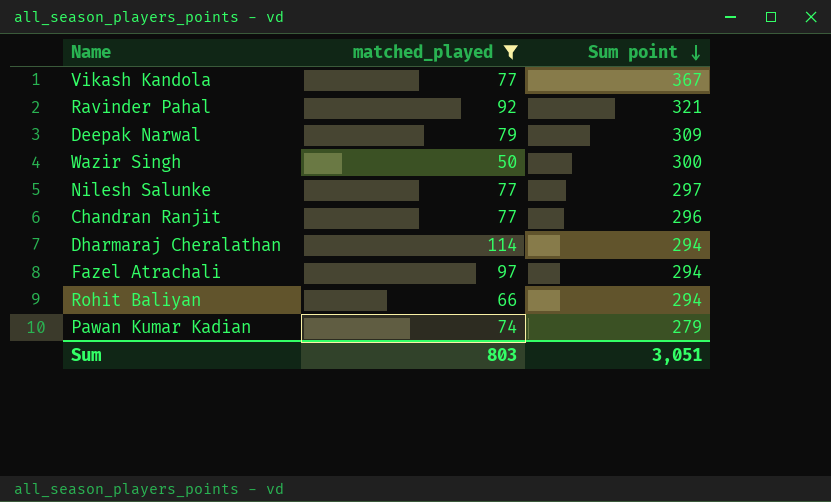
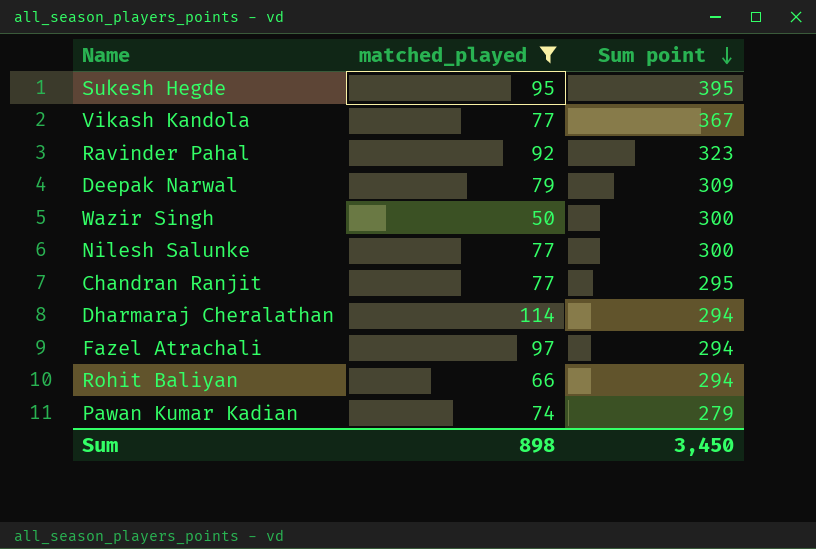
row Sukesh Hegde: none -> 95 | 395
Ravinder Pahal | Sum point: 321 -> 323
Nilesh Salunke | Sum point: 297 -> 300
Chandran Ranjit | Sum point: 296 -> 295
Sum | matched_played: 803 -> 898
Sum | Sum point: 3,051 -> 3,450

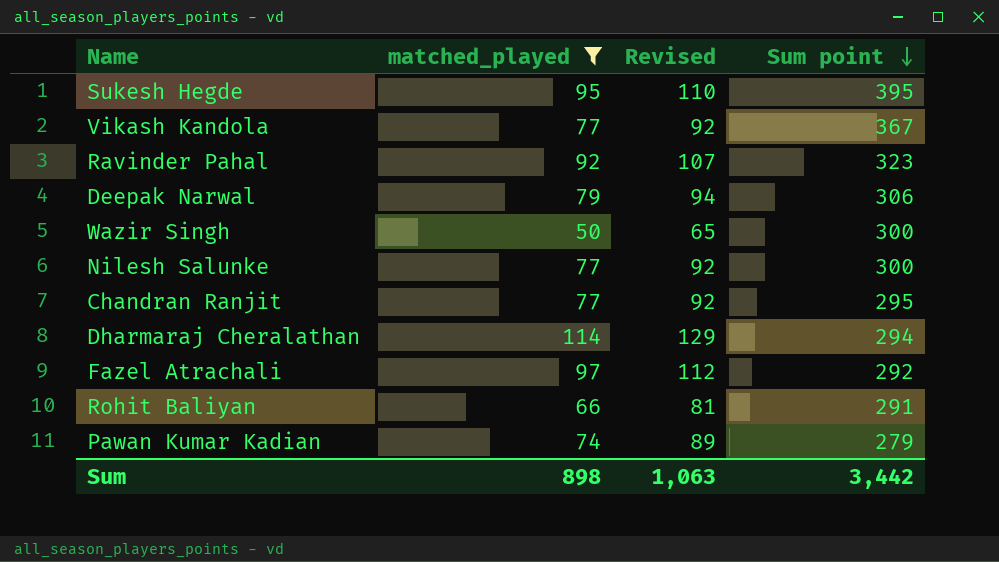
column Revised | formula: none -> [matched_played] + 15
Deepak Narwal | Sum point: 309 -> 306
Fazel Atrachali | Sum point: 294 -> 292
Rohit Baliyan | Sum point: 294 -> 291
Sum | Sum point: 3,450 -> 3,442

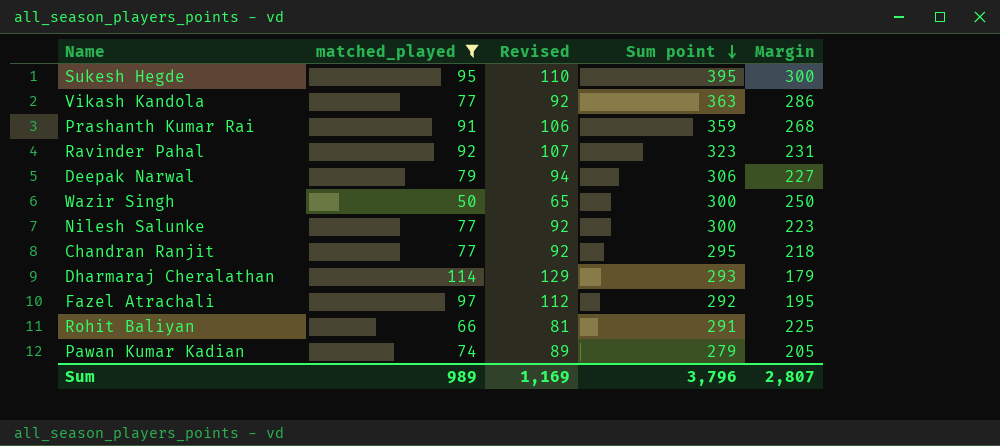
column Margin | formula: none -> [Sum point] - [matched_played]
Vikash Kandola | Sum point: 367 -> 363
row Prashanth Kumar Rai: none -> 91 | 106 | 359 | 268
Dharmaraj Cheralathan | Sum point: 294 -> 293
Sum | matched_played: 898 -> 989
Sum | Revised: 1,063 -> 1,169
Sum | Sum point: 3,442 -> 3,796

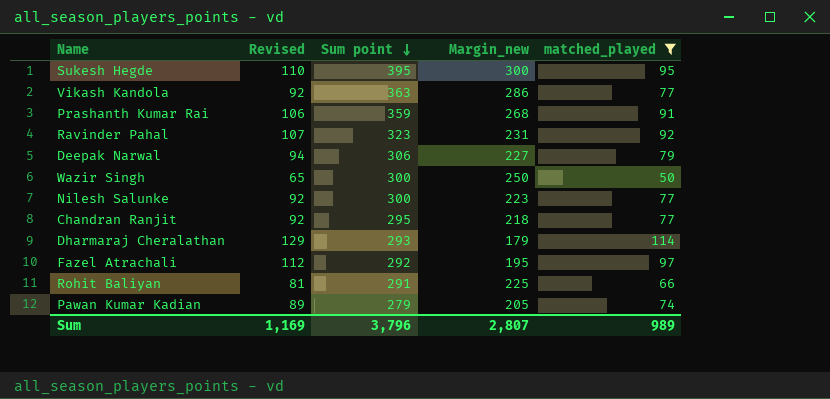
column name: Margin -> Margin_new
column matched_played | position: 2 -> 5

